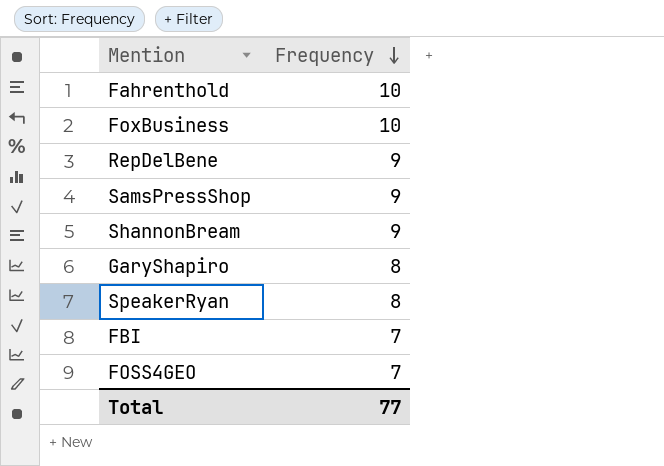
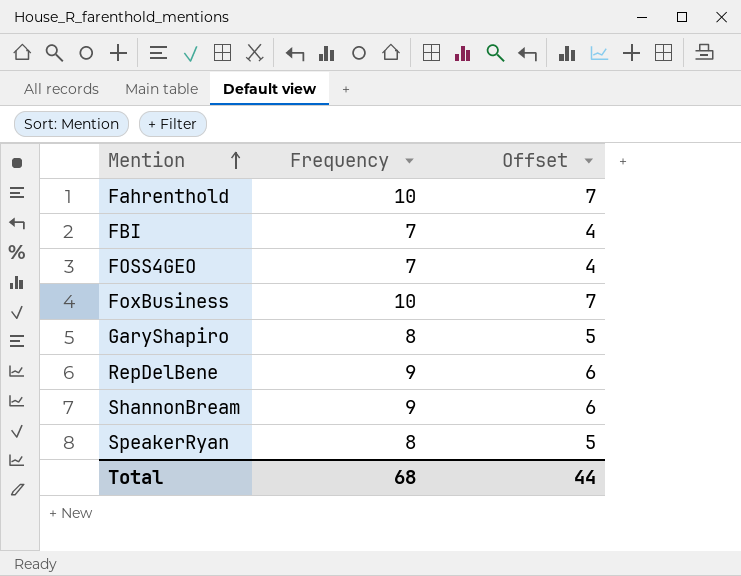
row order: Frequency descending -> Mention ascending
column Offset | formula: none -> [Frequency] - 3
row SamsPressShop: 9 -> none
Total | Frequency: 77 -> 68

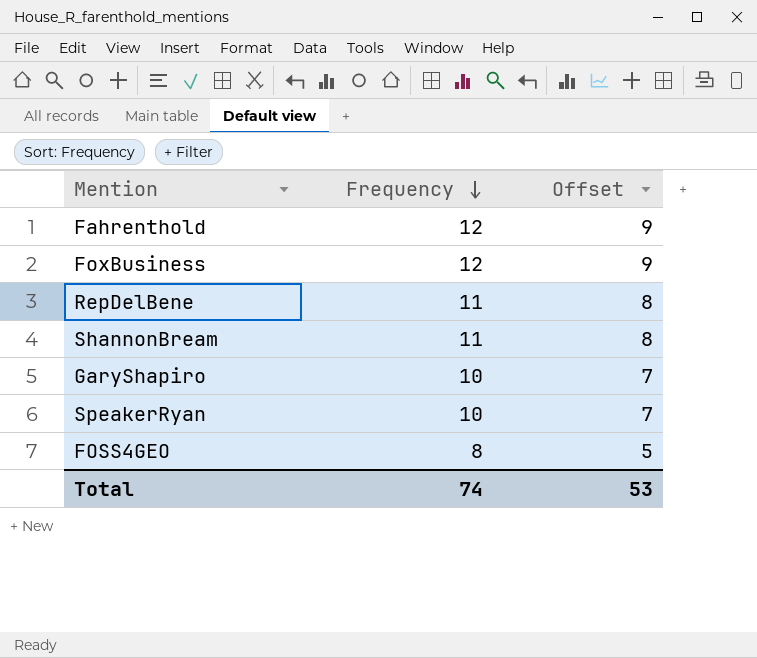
row order: Mention ascending -> Frequency descending
row FBI: 7 | 4 -> none
Fahrenthold | Frequency: 10 -> 12
Fahrenthold | Offset: 7 -> 9
FoxBusiness | Frequency: 10 -> 12
FoxBusiness | Offset: 7 -> 9
RepDelBene | Frequency: 9 -> 11
RepDelBene | Offset: 6 -> 8
ShannonBream | Frequency: 9 -> 11
ShannonBream | Offset: 6 -> 8
GaryShapiro | Frequency: 8 -> 10
GaryShapiro | Offset: 5 -> 7
SpeakerRyan | Frequency: 8 -> 10
SpeakerRyan | Offset: 5 -> 7
FOSS4GEO | Frequency: 7 -> 8
FOSS4GEO | Offset: 4 -> 5
Total | Frequency: 68 -> 74
Total | Offset: 44 -> 53

